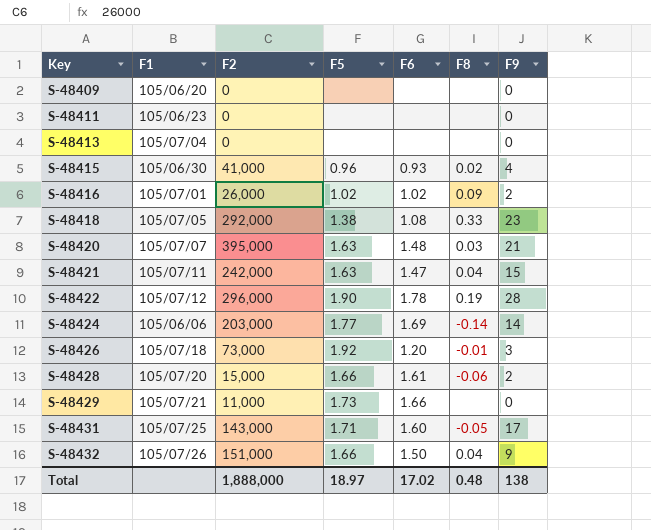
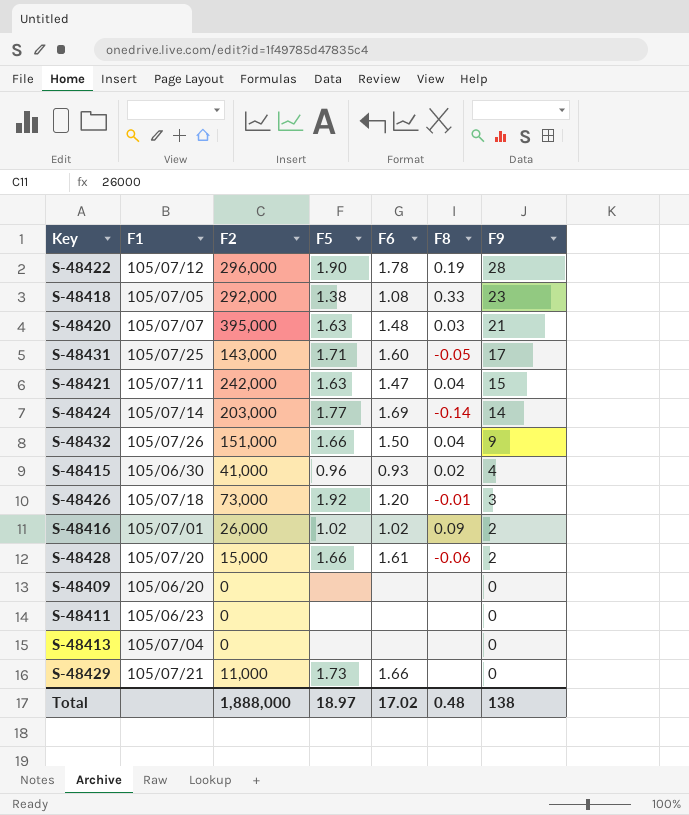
row order: Key ascending -> F9 descending
S-48424 | F1: 105/06/06 -> 105/07/14

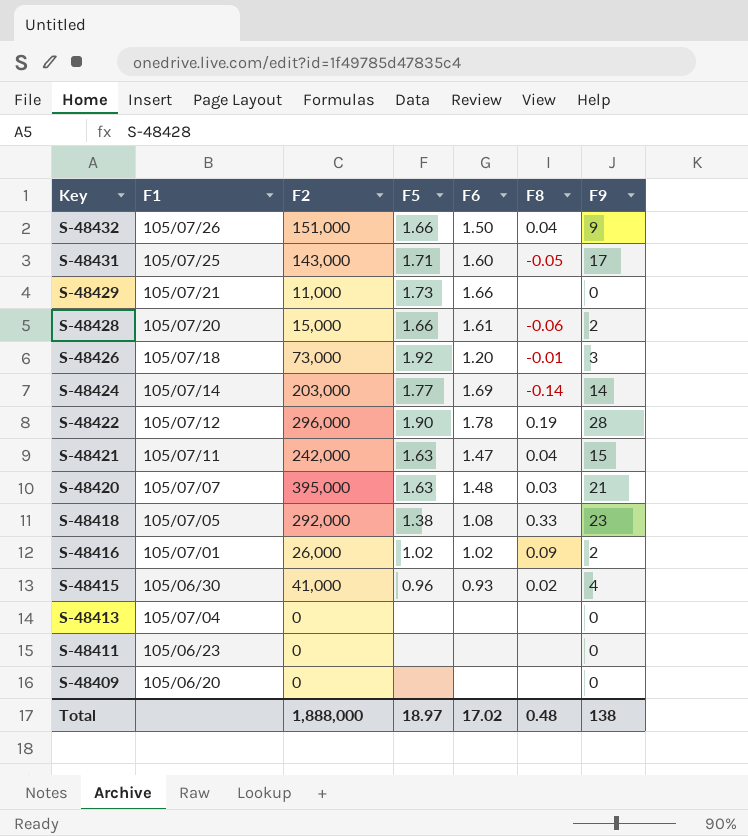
row order: F9 descending -> Key descending

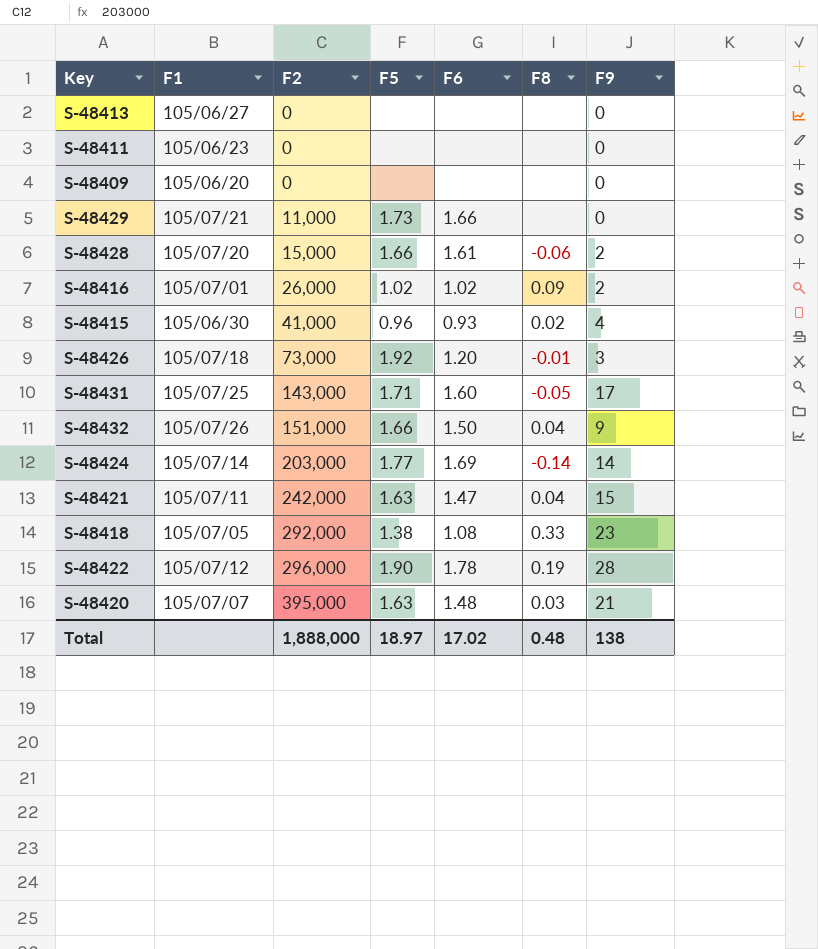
row order: Key descending -> F2 ascending
S-48413 | F1: 105/07/04 -> 105/06/27

